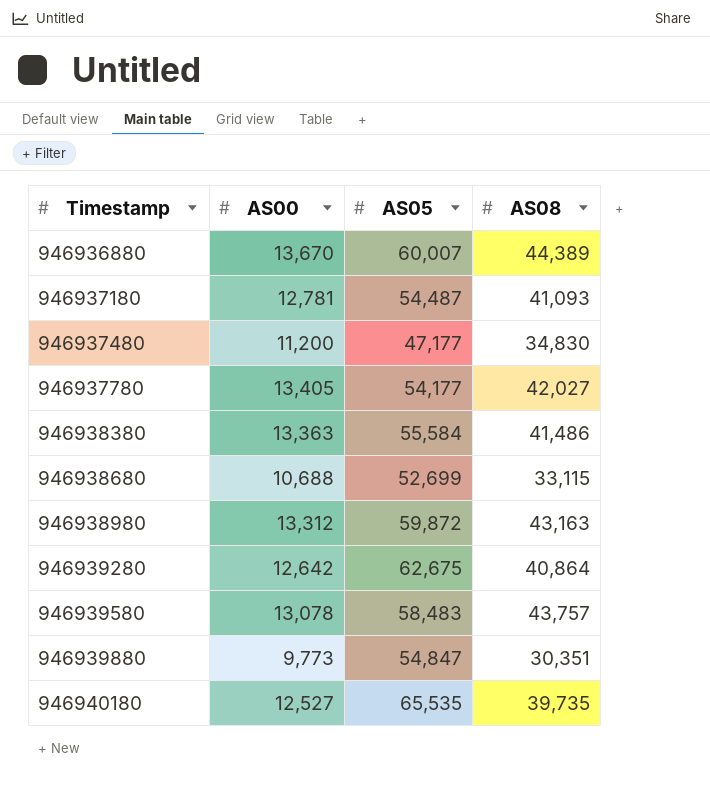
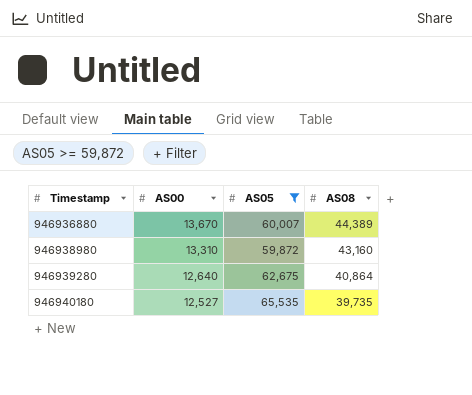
filter: none -> AS05 >= 59,872
946938980 | AS00: 13,312 -> 13,310
946938980 | AS08: 43,163 -> 43,160
946939280 | AS00: 12,642 -> 12,640

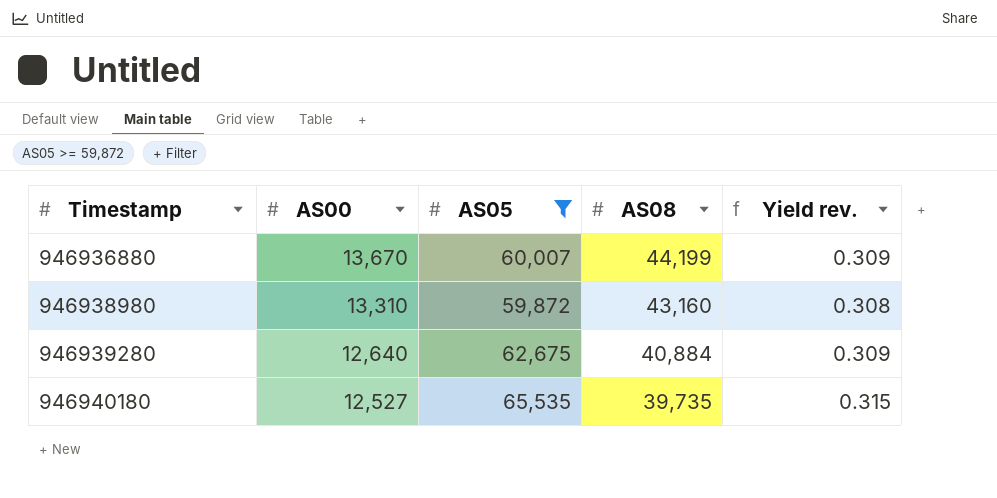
column Yield rev. | formula: none -> [AS00] / [AS08]
946936880 | AS08: 44,389 -> 44,199
946939280 | AS08: 40,864 -> 40,884

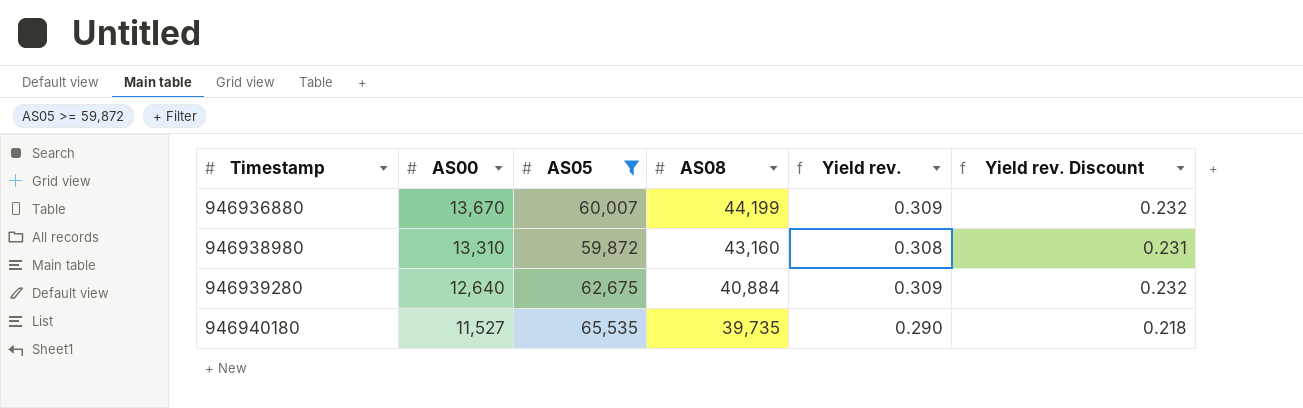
column Yield rev. Discount | formula: none -> [Yield rev.] * 0.75
946940180 | AS00: 12,527 -> 11,527
946940180 | Yield rev.: 0.315 -> 0.290

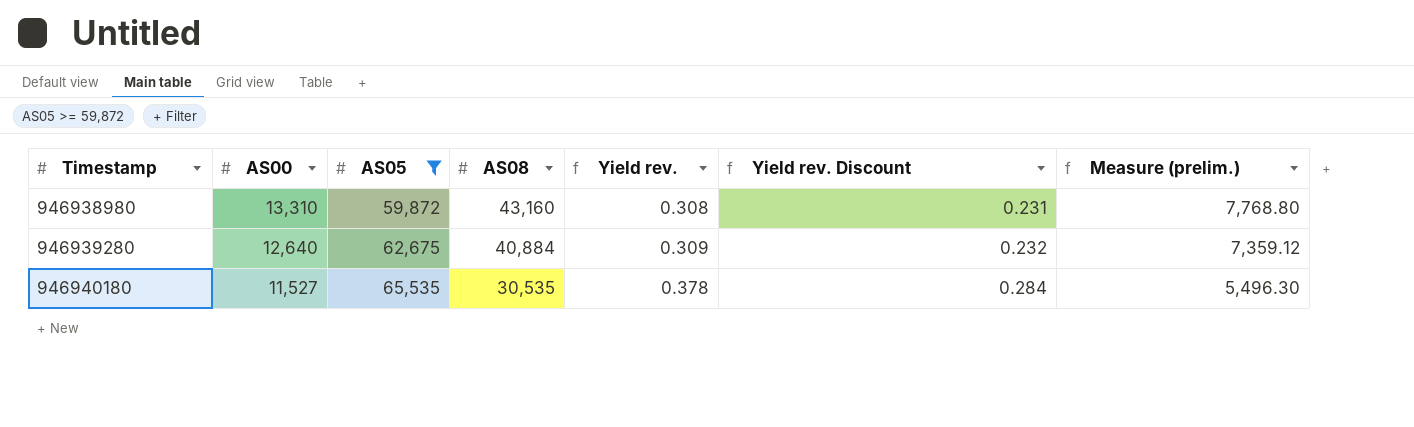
column Measure (prelim.) | formula: none -> [AS08] * 0.18
row 946936880: 13,670 | 60,007 | 44,199 | 0.309 | 0.232 -> none
946940180 | AS08: 39,735 -> 30,535
946940180 | Yield rev.: 0.290 -> 0.378
946940180 | Yield rev. Discount: 0.218 -> 0.284

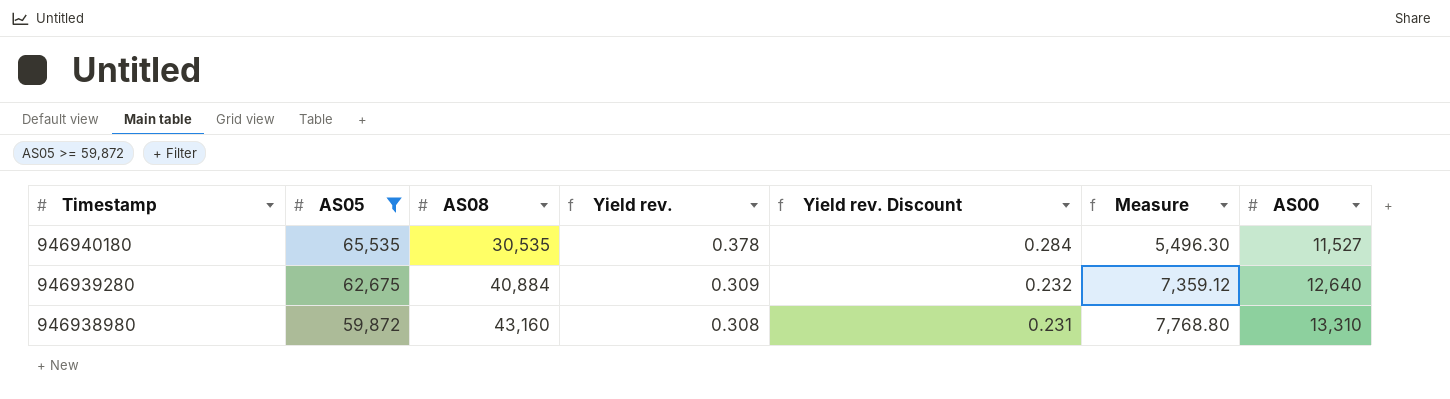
row order: Timestamp ascending -> Timestamp descending
column name: Measure (prelim.) -> Measure
column AS00 | position: 2 -> 7

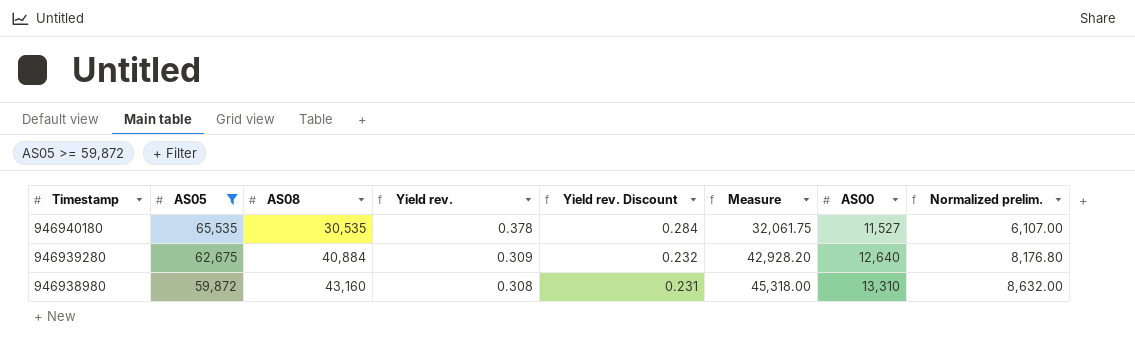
column Measure | formula: [AS08] * 0.18 -> [AS08] * 1.05
column Normalized prelim. | formula: none -> [AS08] * 0.2

